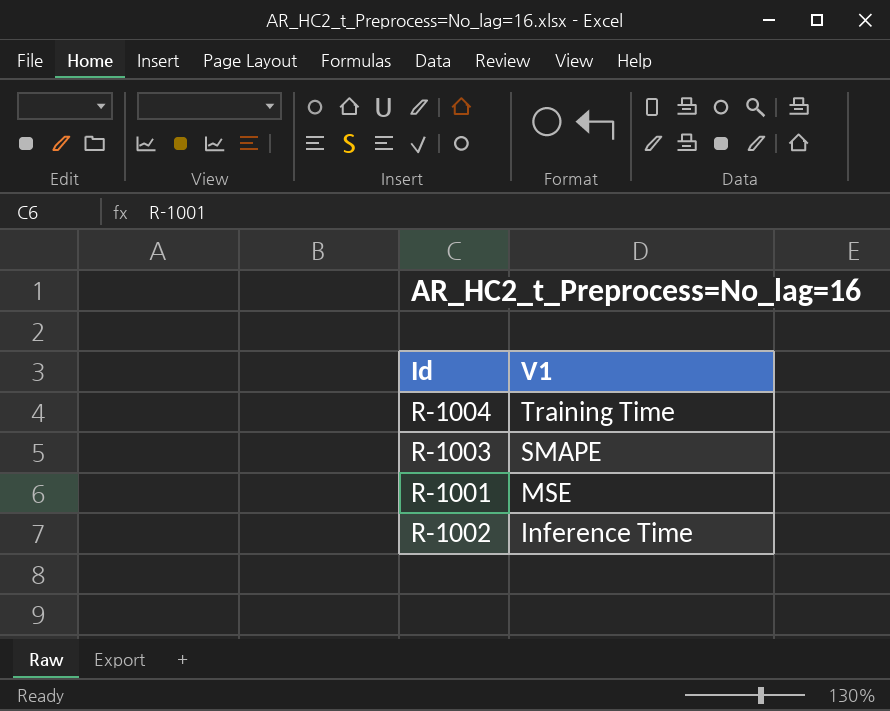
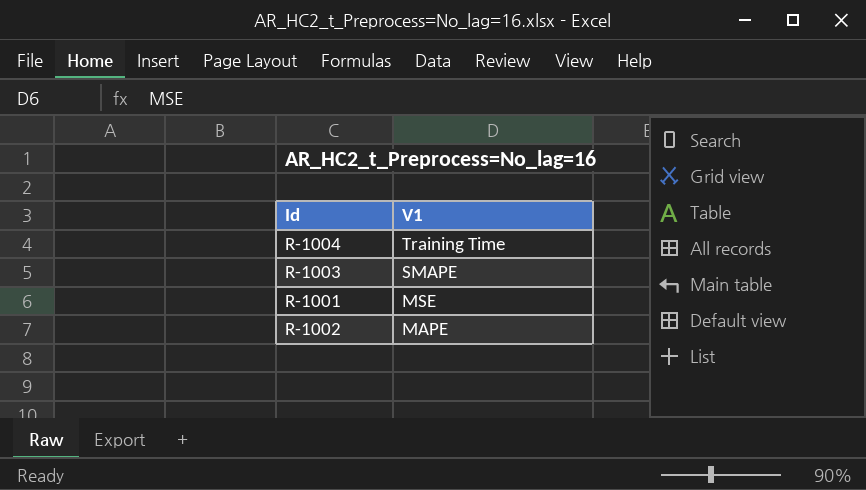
R-1002 | V1: Inference Time -> MAPE

